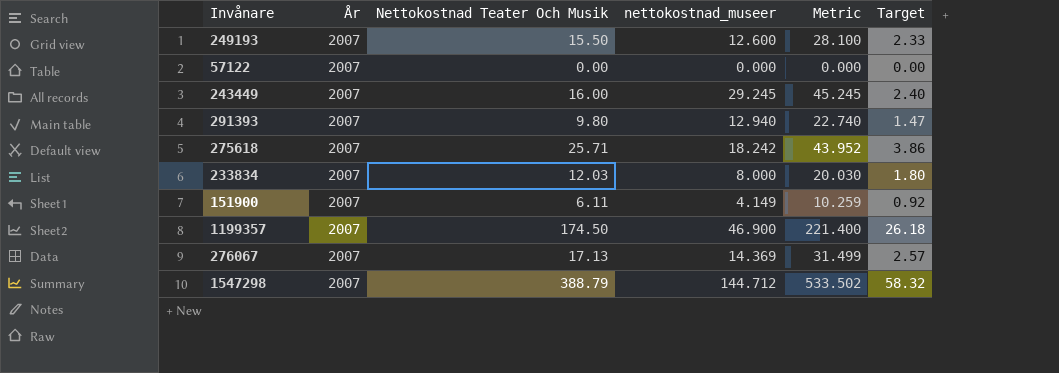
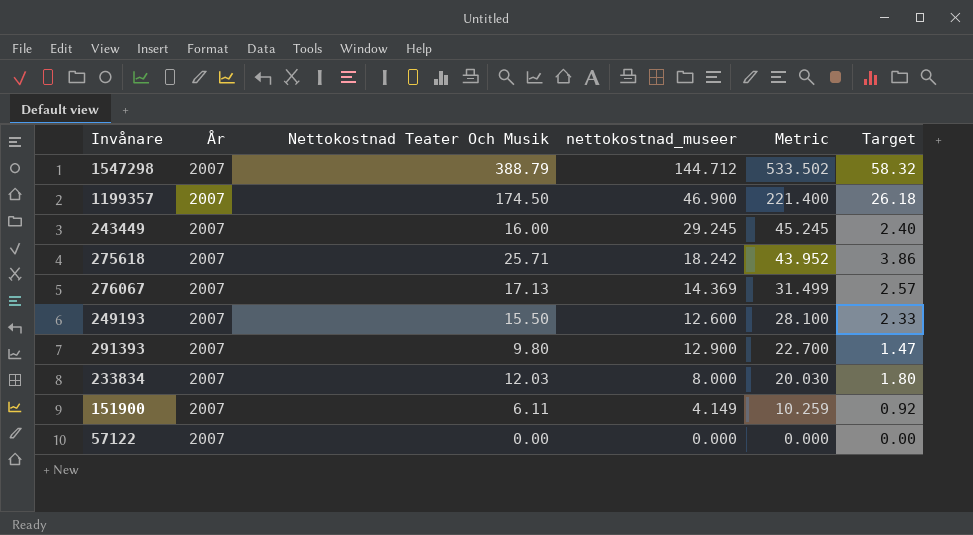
row order: none -> Metric descending
291393 | nettokostnad_museer: 12.940 -> 12.900
291393 | Metric: 22.740 -> 22.700

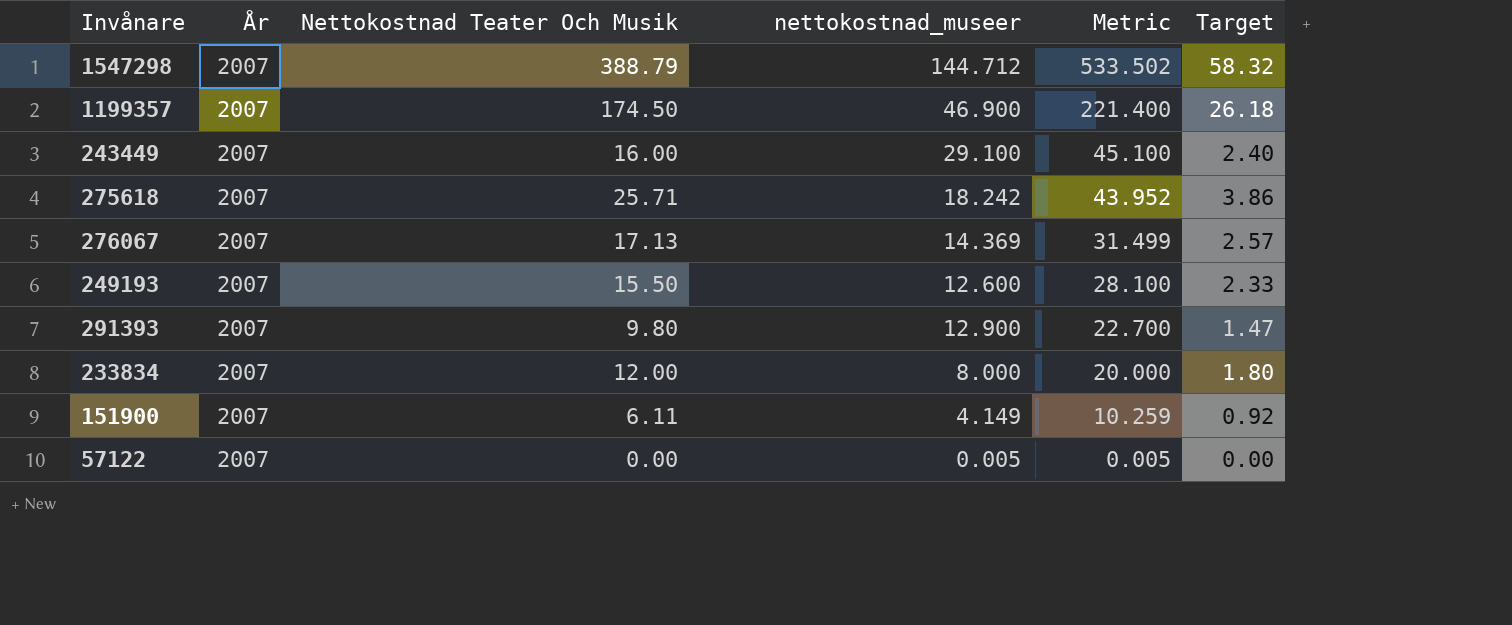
243449 | nettokostnad_museer: 29.245 -> 29.100
243449 | Metric: 45.245 -> 45.100
233834 | Nettokostnad Teater Och Musik: 12.03 -> 12.00
233834 | Metric: 20.030 -> 20.000
57122 | nettokostnad_museer: 0.000 -> 0.005
57122 | Metric: 0.000 -> 0.005

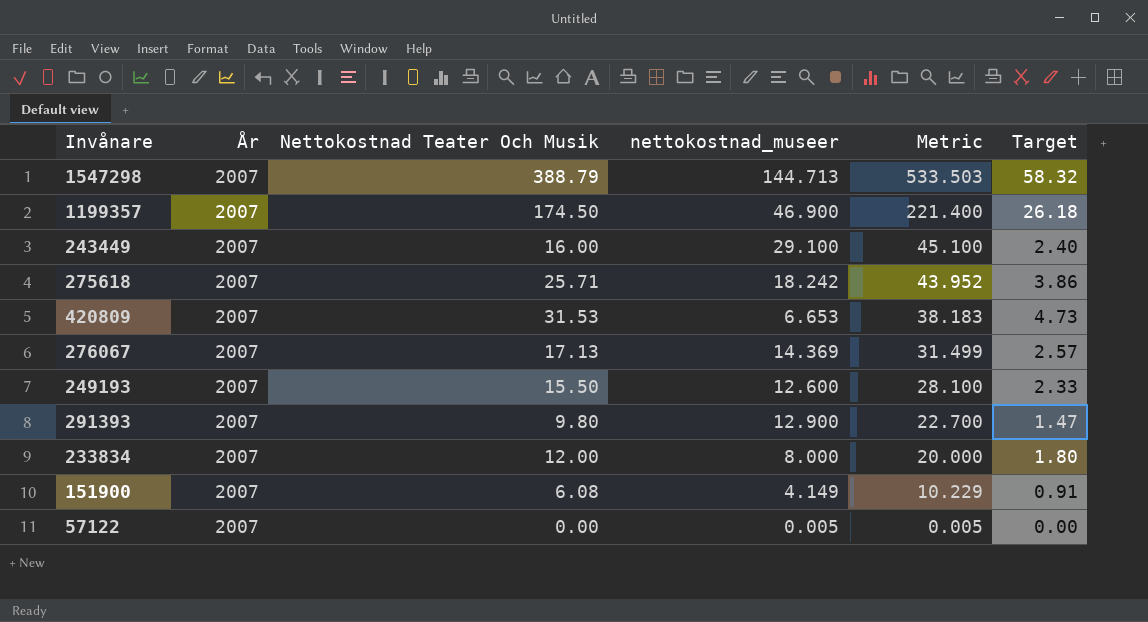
1547298 | nettokostnad_museer: 144.712 -> 144.713
1547298 | Metric: 533.502 -> 533.503
row 420809: none -> 2007 | 31.53 | 6.653 | 38.183 | 4.73
151900 | Nettokostnad Teater Och Musik: 6.11 -> 6.08
151900 | Metric: 10.259 -> 10.229
151900 | Target: 0.92 -> 0.91

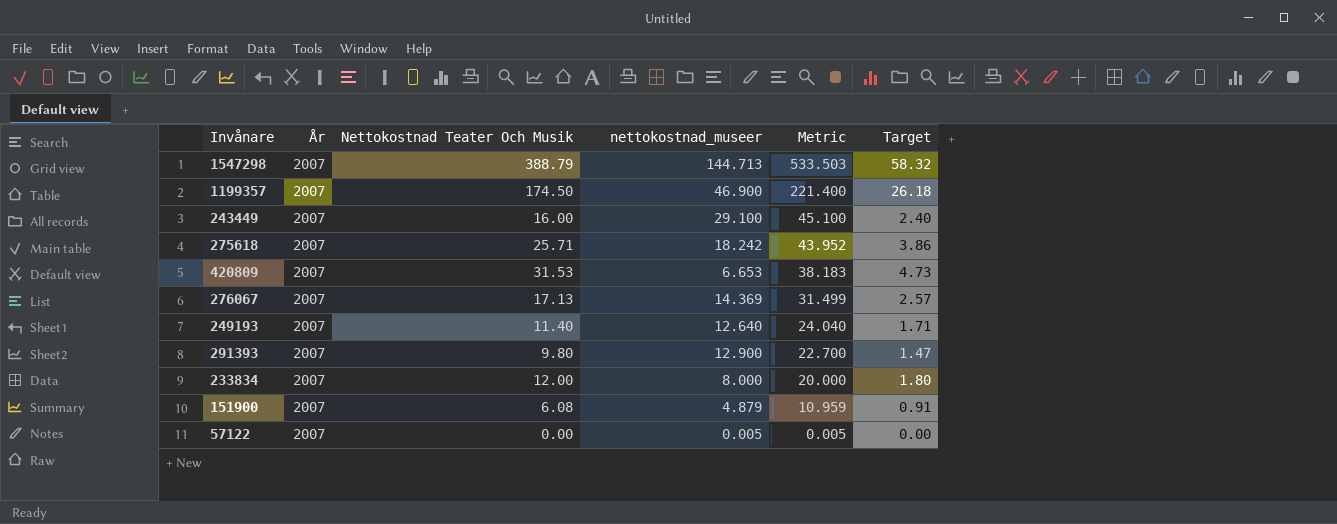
249193 | Nettokostnad Teater Och Musik: 15.50 -> 11.40
249193 | nettokostnad_museer: 12.600 -> 12.640
249193 | Metric: 28.100 -> 24.040
249193 | Target: 2.33 -> 1.71
151900 | nettokostnad_museer: 4.149 -> 4.879
151900 | Metric: 10.229 -> 10.959

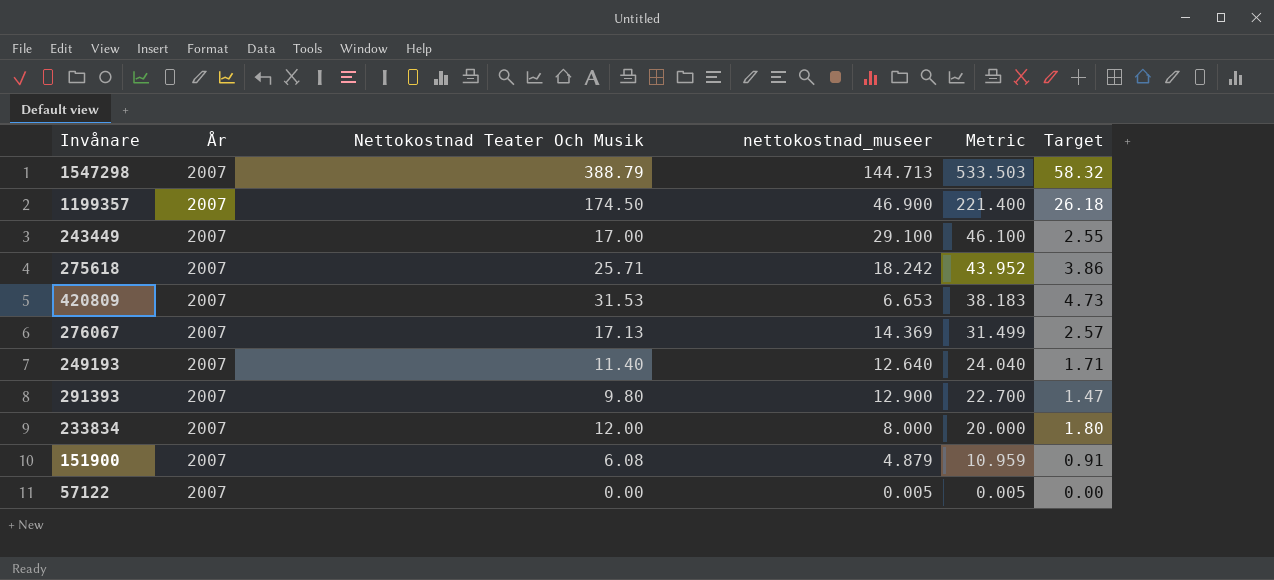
243449 | Nettokostnad Teater Och Musik: 16.00 -> 17.00
243449 | Metric: 45.100 -> 46.100
243449 | Target: 2.40 -> 2.55

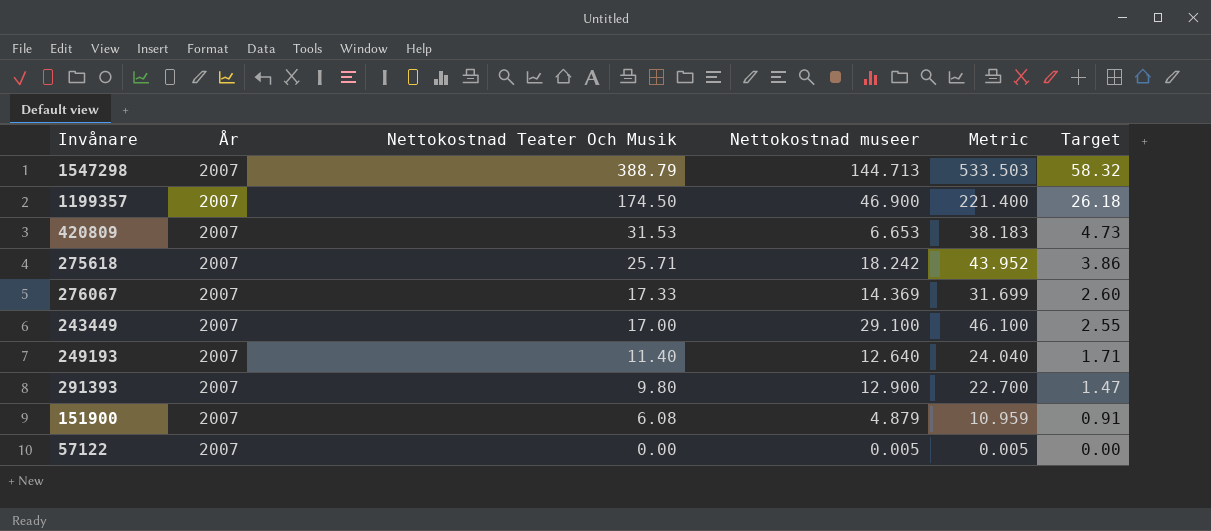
row order: Metric descending -> Nettokostnad Teater Och Musik descending
column name: nettokostnad_museer -> Nettokostnad museer
row 233834: 2007 | 12.00 | 8.000 | 20.000 | 1.80 -> none
276067 | Nettokostnad Teater Och Musik: 17.13 -> 17.33
276067 | Metric: 31.499 -> 31.699
276067 | Target: 2.57 -> 2.60

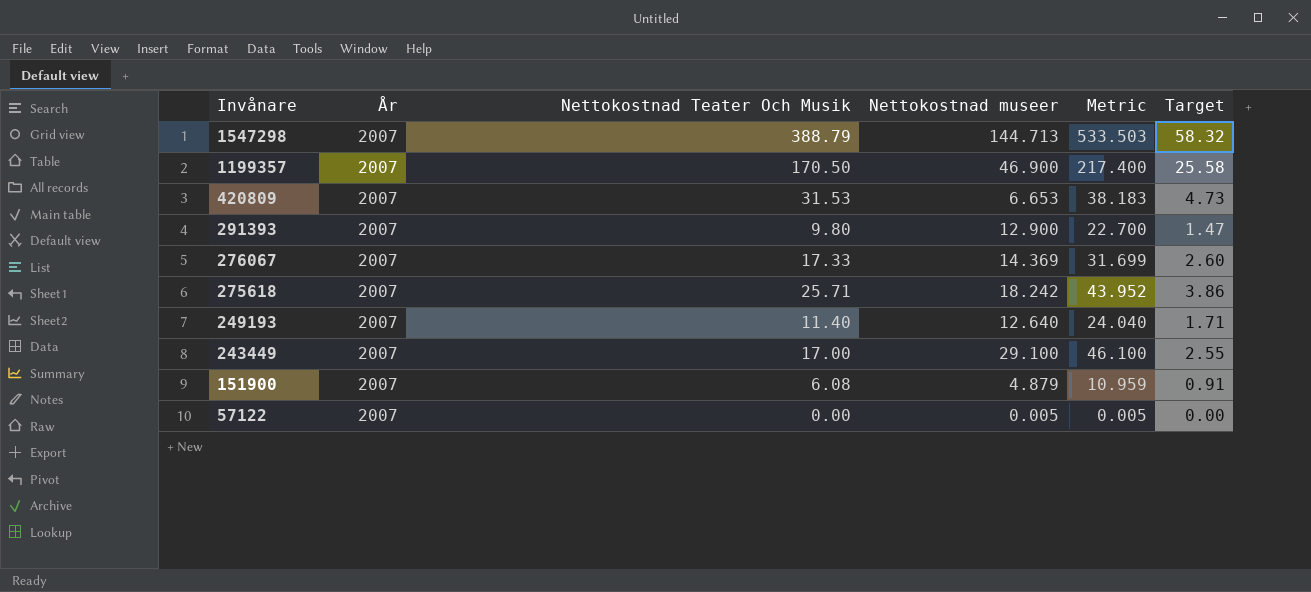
row order: Nettokostnad Teater Och Musik descending -> Invånare descending
1199357 | Nettokostnad Teater Och Musik: 174.50 -> 170.50
1199357 | Metric: 221.400 -> 217.400
1199357 | Target: 26.18 -> 25.58

